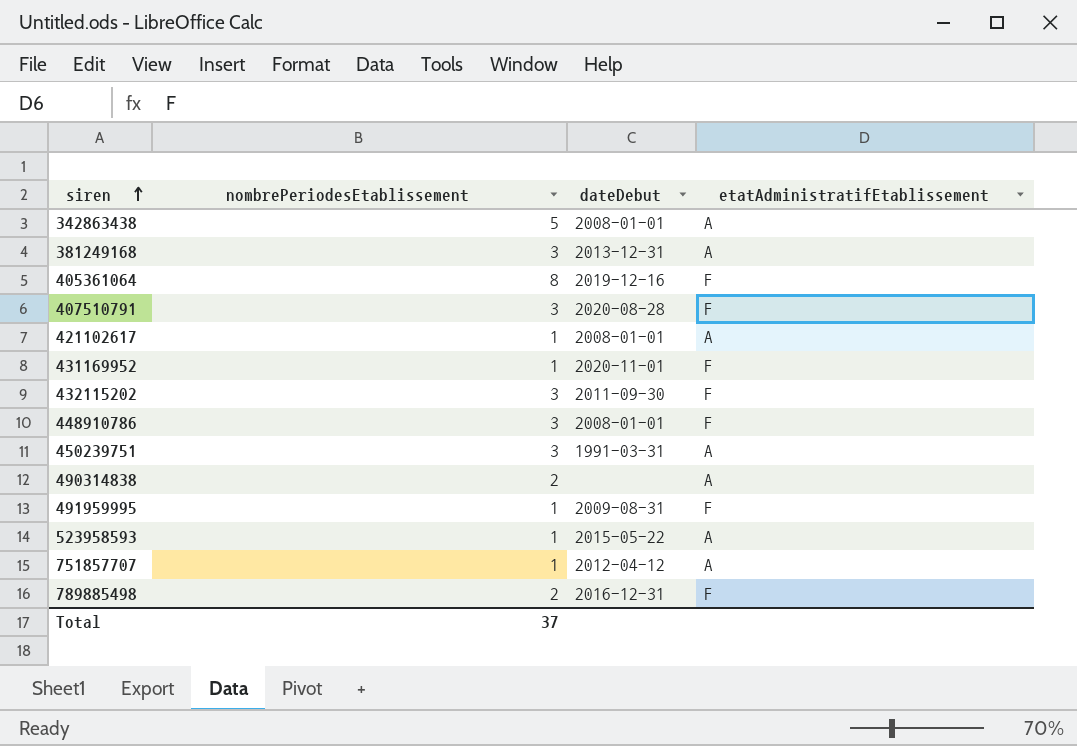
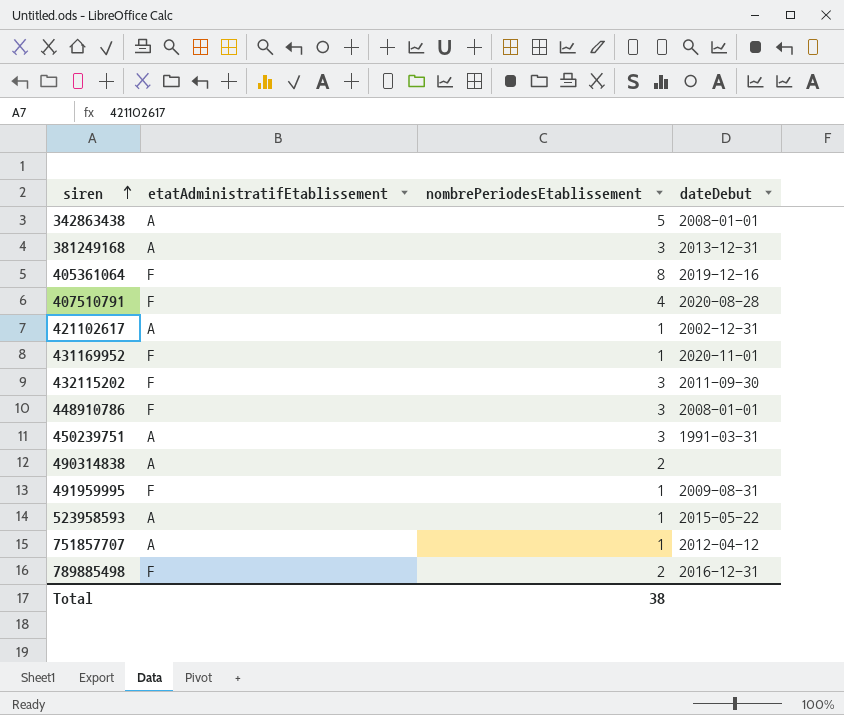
column etatAdministratifEtablissement | position: 4 -> 2
407510791 | nombrePeriodesEtablissement: 3 -> 4
421102617 | dateDebut: 2008-01-01 -> 2002-12-31
Total | nombrePeriodesEtablissement: 37 -> 38

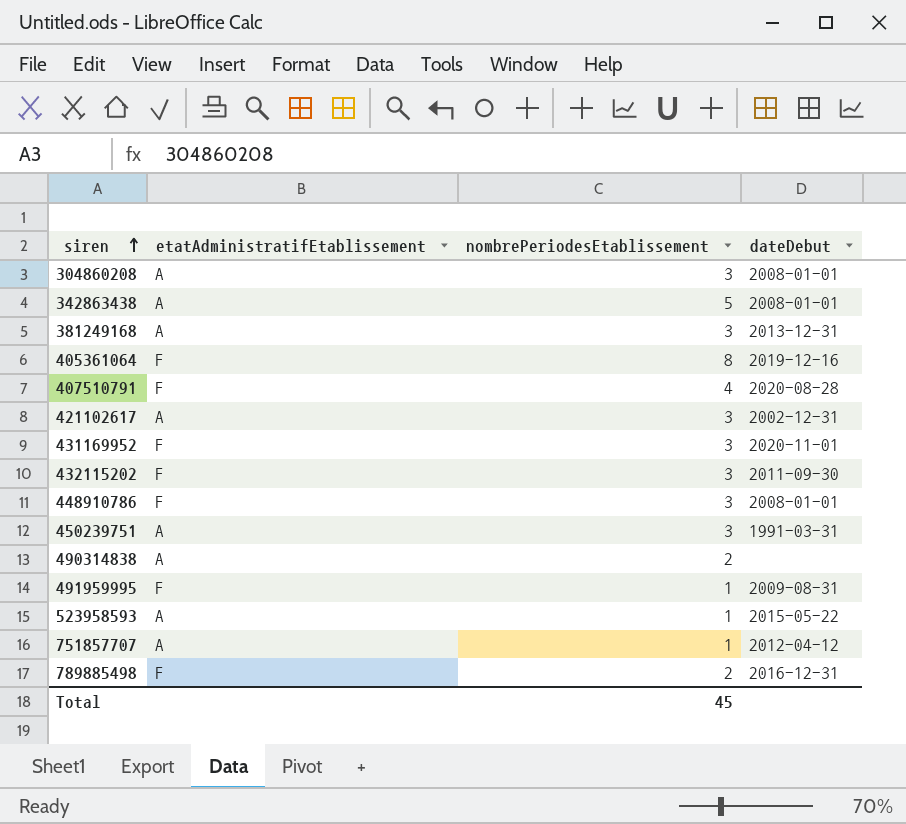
row 304860208: none -> A | 3 | 2008-01-01
421102617 | nombrePeriodesEtablissement: 1 -> 3
431169952 | nombrePeriodesEtablissement: 1 -> 3
Total | nombrePeriodesEtablissement: 38 -> 45

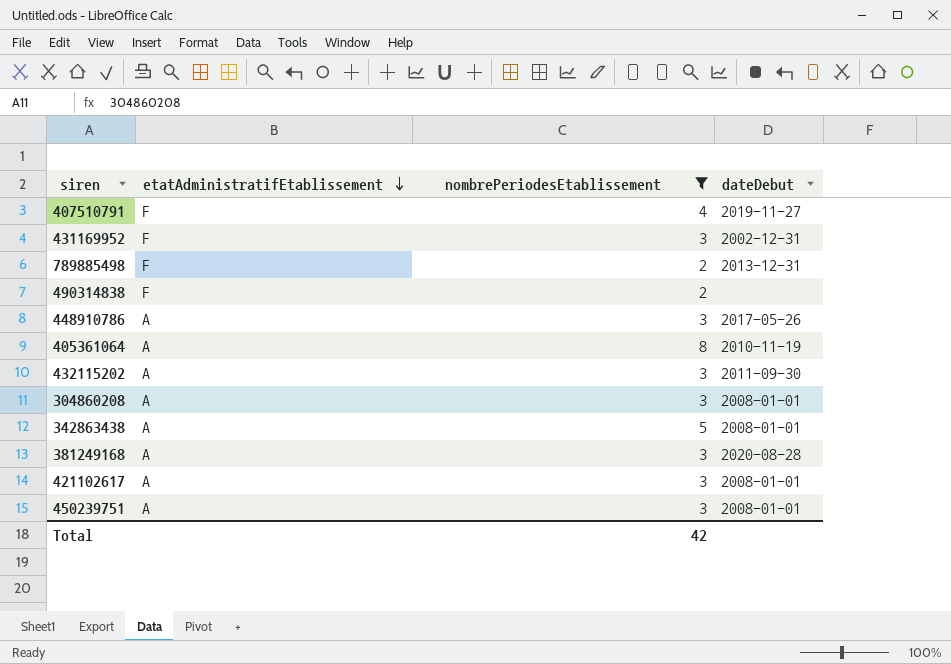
filter: none -> nombrePeriodesEtablissement != 1
row order: siren ascending -> etatAdministratifEtablissement descending
407510791 | dateDebut: 2020-08-28 -> 2019-11-27
431169952 | dateDebut: 2020-11-01 -> 2002-12-31
789885498 | dateDebut: 2016-12-31 -> 2013-12-31
490314838 | etatAdministratifEtablissement: A -> F
448910786 | etatAdministratifEtablissement: F -> A
448910786 | dateDebut: 2008-01-01 -> 2017-05-26
405361064 | etatAdministratifEtablissement: F -> A
405361064 | dateDebut: 2019-12-16 -> 2010-11-19
432115202 | etatAdministratifEtablissement: F -> A
381249168 | dateDebut: 2013-12-31 -> 2020-08-28
421102617 | dateDebut: 2002-12-31 -> 2008-01-01
450239751 | dateDebut: 1991-03-31 -> 2008-01-01
Total | nombrePeriodesEtablissement: 45 -> 42

